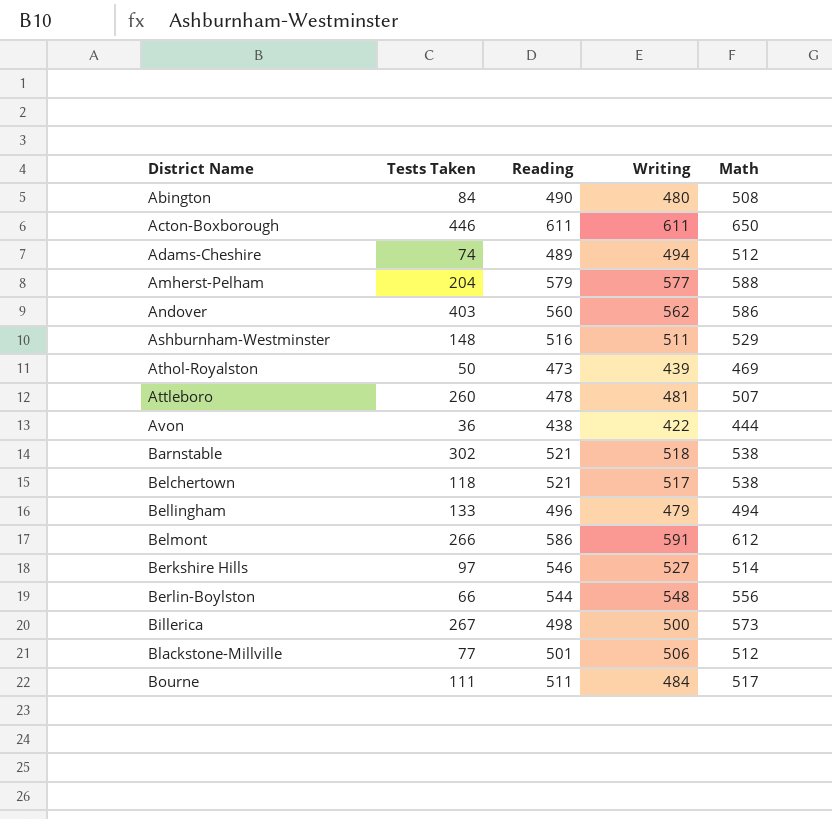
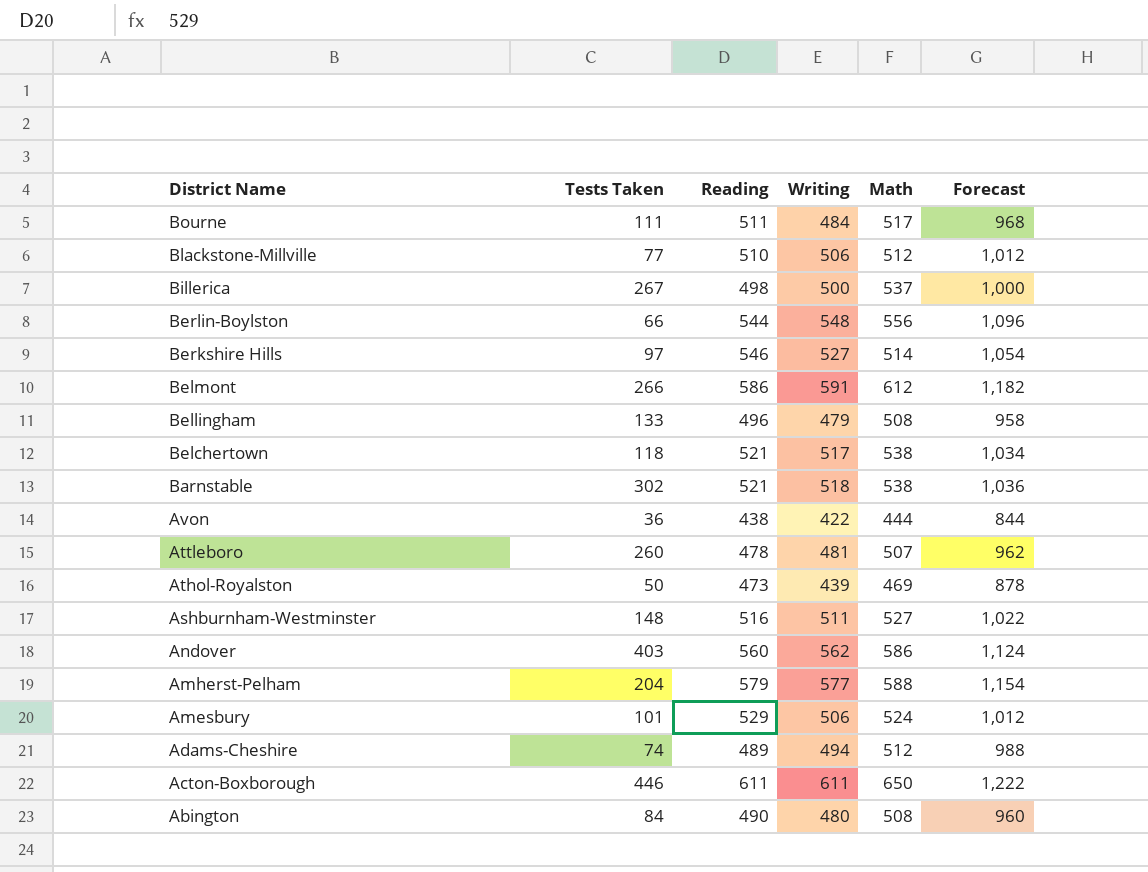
row order: District Name ascending -> District Name descending
column Forecast | formula: none -> [Writing] * 2
Blackstone-Millville | Reading: 501 -> 510
Billerica | Math: 573 -> 537
Bellingham | Math: 494 -> 508
Ashburnham-Westminster | Math: 529 -> 527
row Amesbury: none -> 101 | 529 | 506 | 524 | 1,012

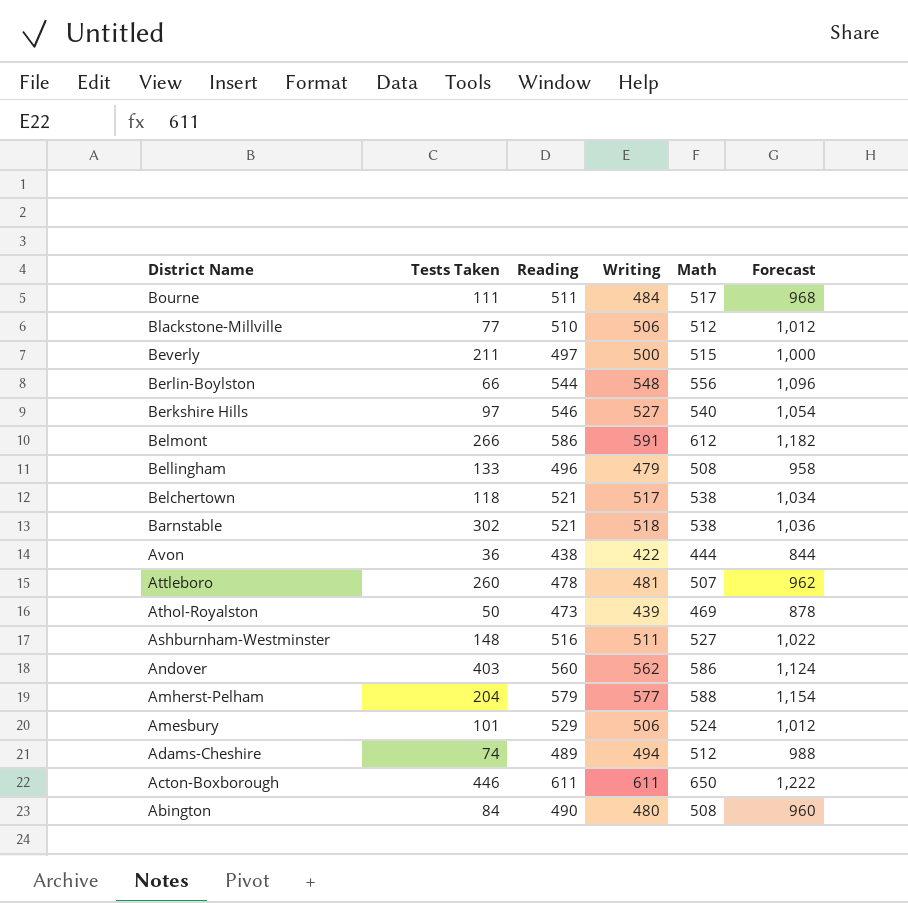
row Billerica: 267 | 498 | 500 | 537 | 1,000 -> none
row Beverly: none -> 211 | 497 | 500 | 515 | 1,000
Berkshire Hills | Math: 514 -> 540

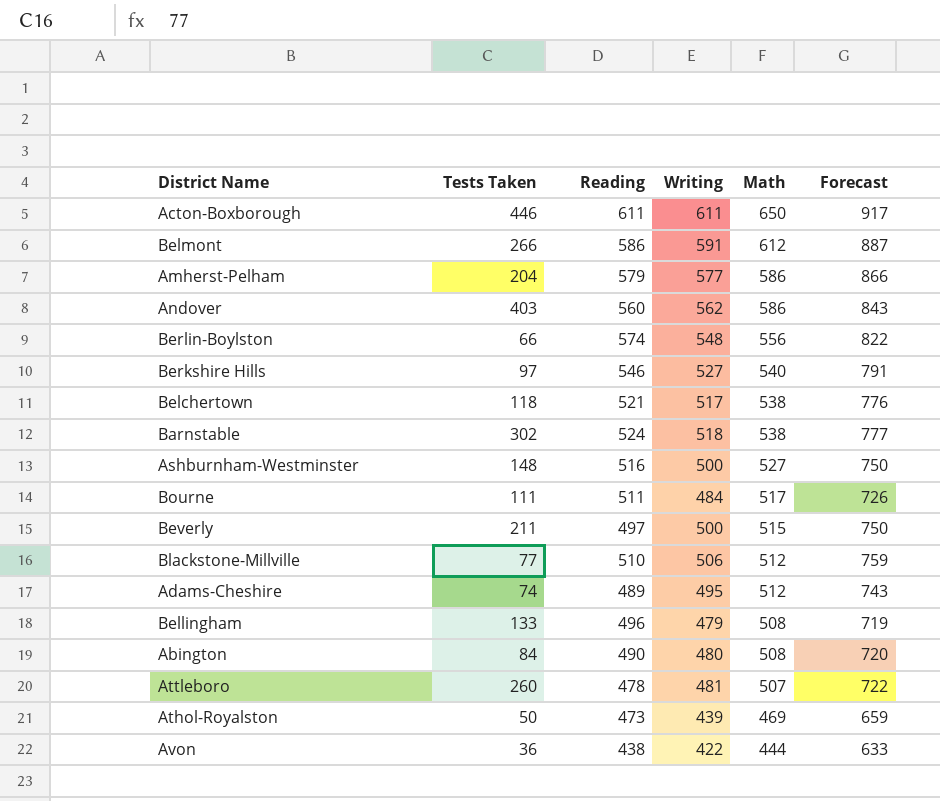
row order: District Name descending -> Math descending
column Forecast | formula: [Writing] * 2 -> [Writing] * 1.5
row Amesbury: 101 | 529 | 506 | 524 | 1,012 -> none
Amherst-Pelham | Math: 588 -> 586
Berlin-Boylston | Reading: 544 -> 574
Barnstable | Reading: 521 -> 524
Ashburnham-Westminster | Writing: 511 -> 500
Adams-Cheshire | Writing: 494 -> 495

